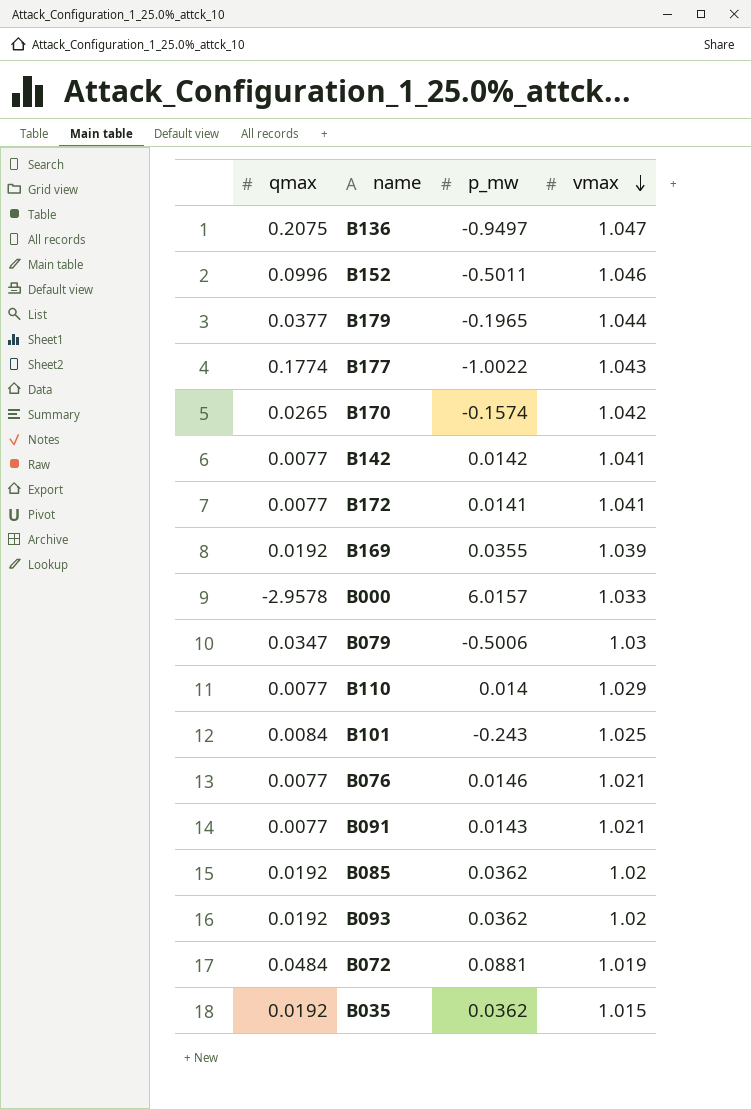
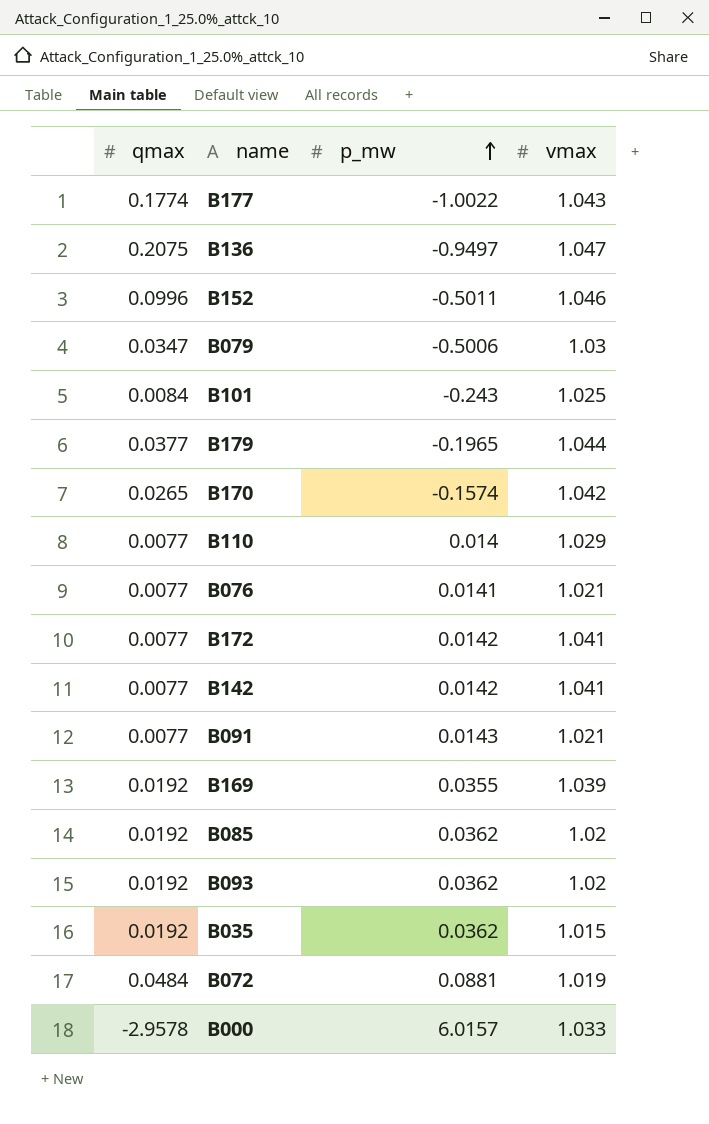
row order: vmax descending -> p_mw ascending
B076 | p_mw: 0.0146 -> 0.0141
B172 | p_mw: 0.0141 -> 0.0142

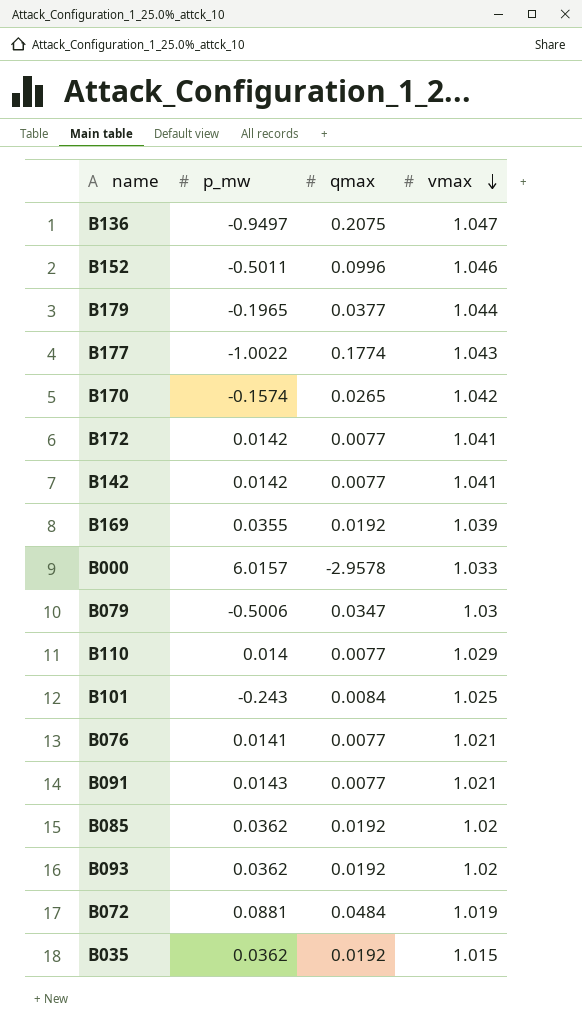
row order: p_mw ascending -> vmax descending
column qmax | position: 1 -> 3

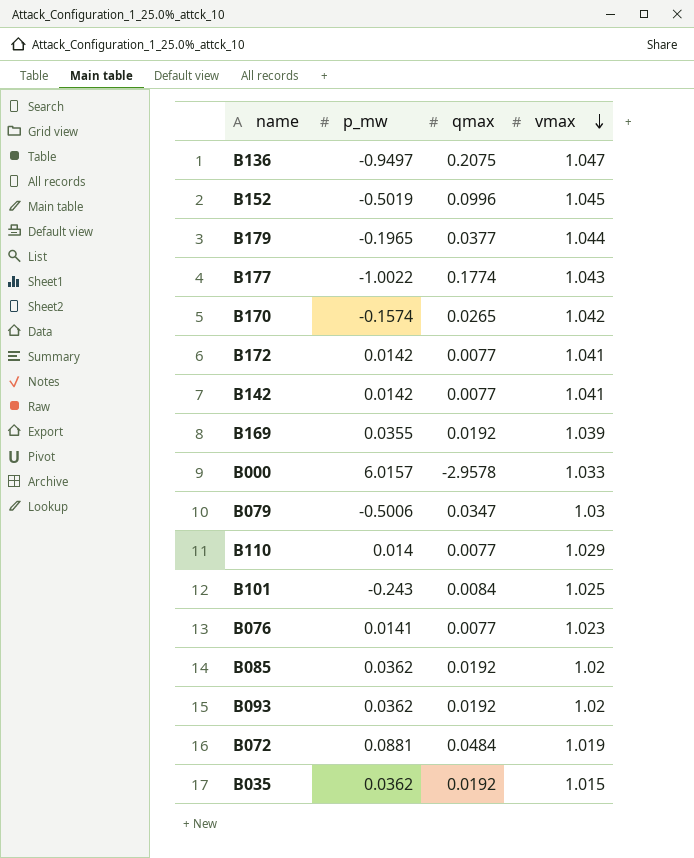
row B091: 0.0143 | 0.0077 | 1.021 -> none
B152 | p_mw: -0.5011 -> -0.5019
B152 | vmax: 1.046 -> 1.045
B076 | vmax: 1.021 -> 1.023

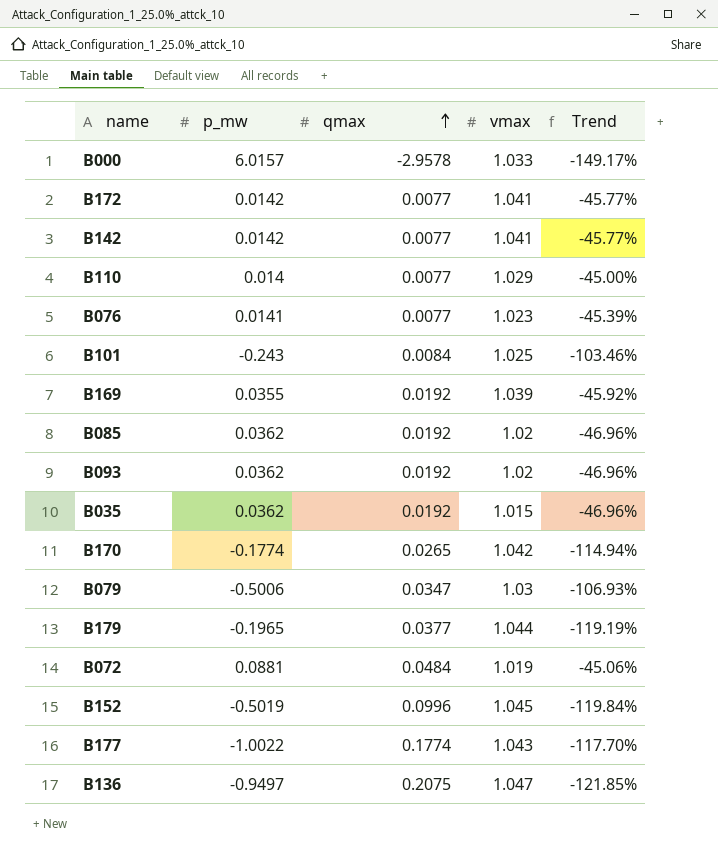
row order: vmax descending -> qmax ascending
column Trend | formula: none -> ([qmax] - [p_mw]) / [p_mw]
B170 | p_mw: -0.1574 -> -0.1774

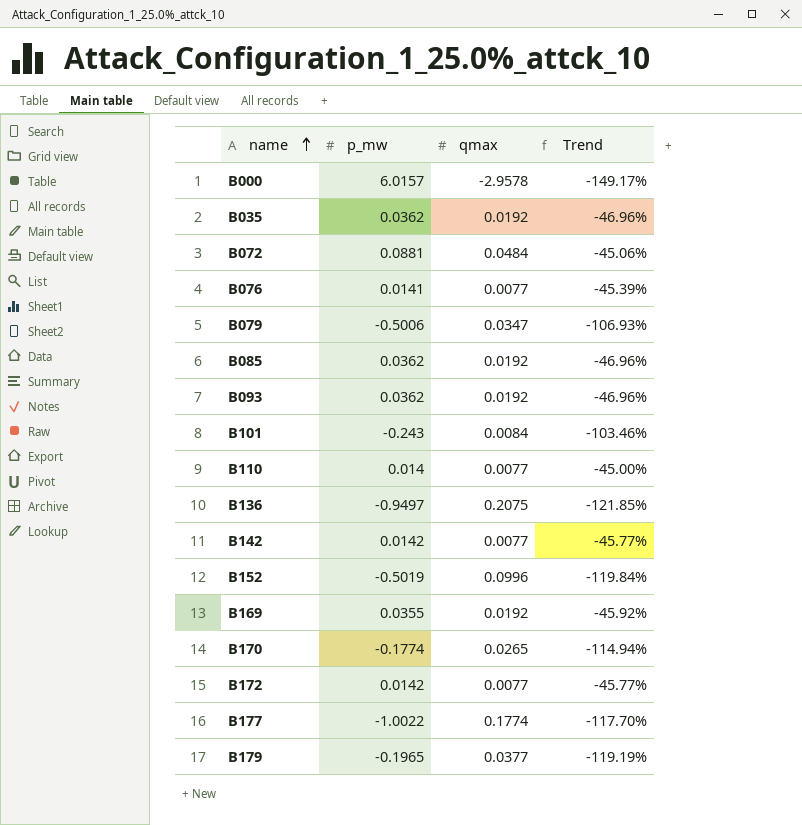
row order: qmax ascending -> name ascending
column vmax | position: 4 -> none

